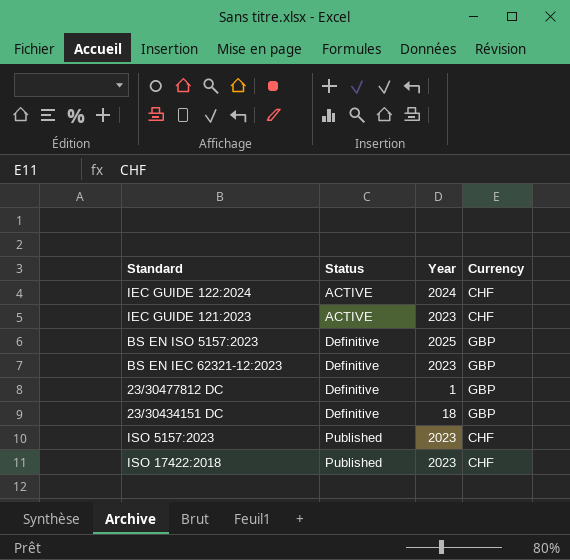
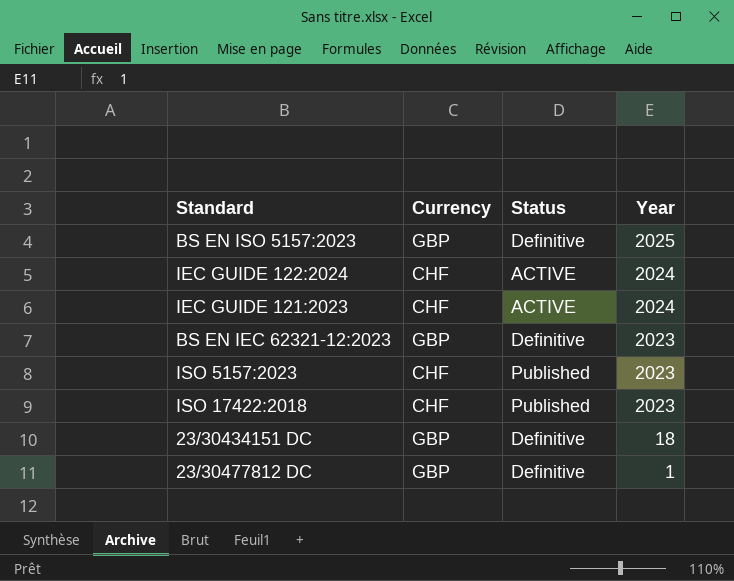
row order: Status ascending -> Year descending
column Currency | position: 4 -> 2
IEC GUIDE 121:2023 | Year: 2023 -> 2024

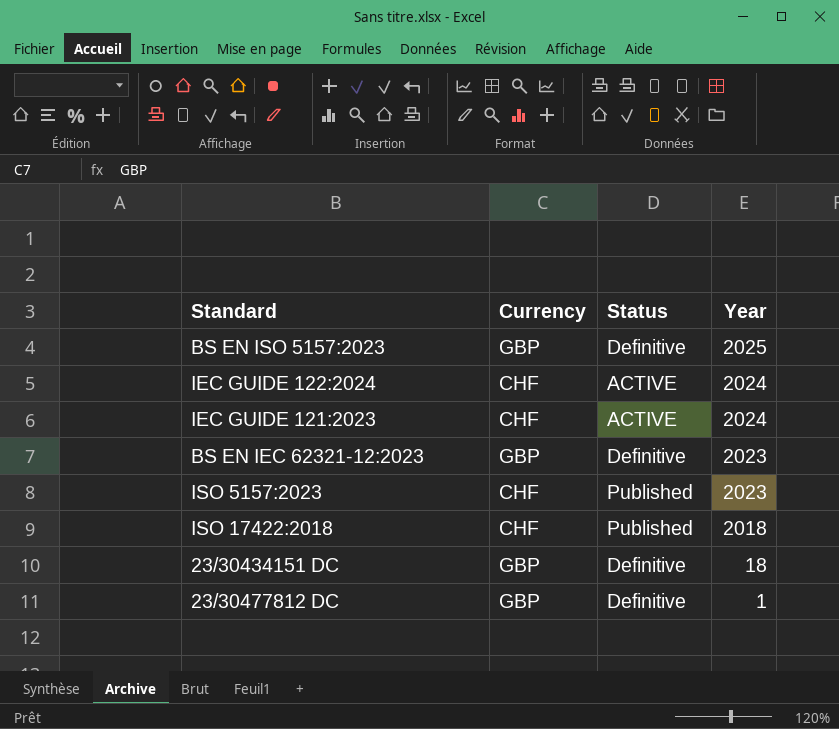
ISO 17422:2018 | Year: 2023 -> 2018

